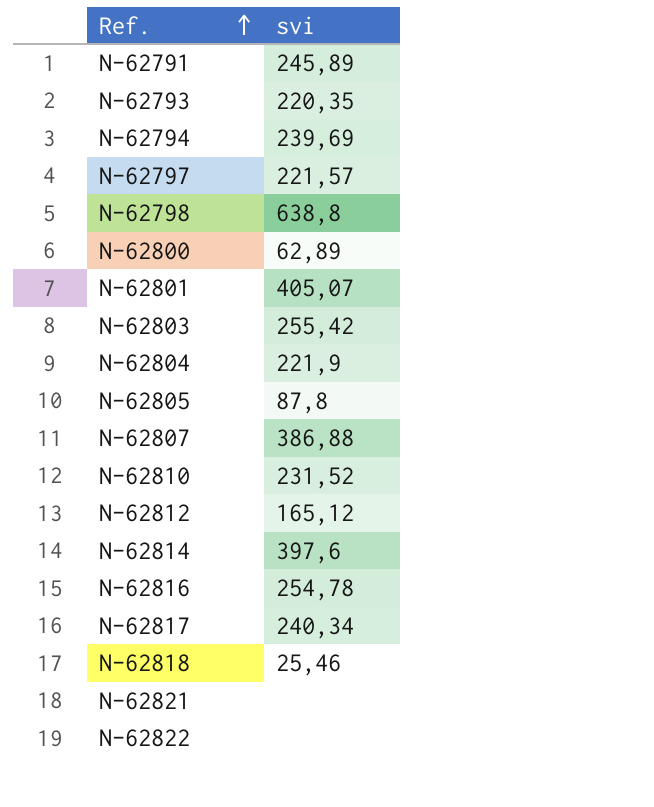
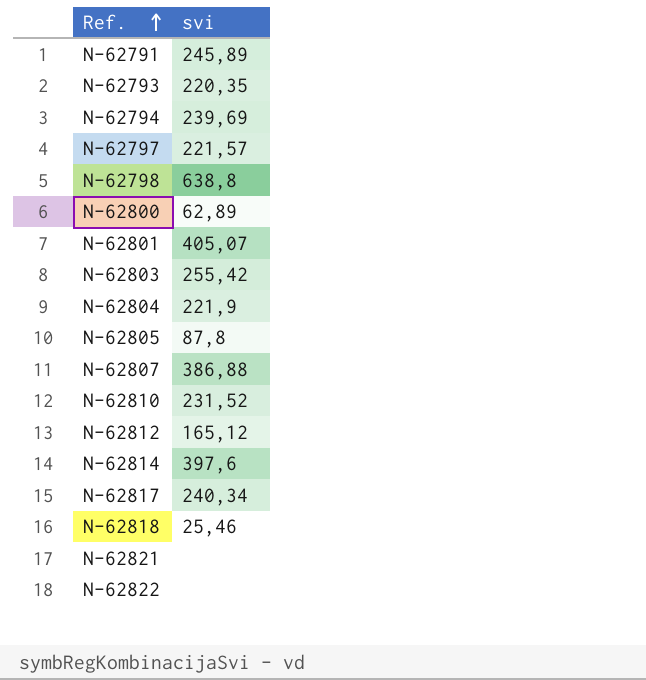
row N-62816: 254,78 -> none

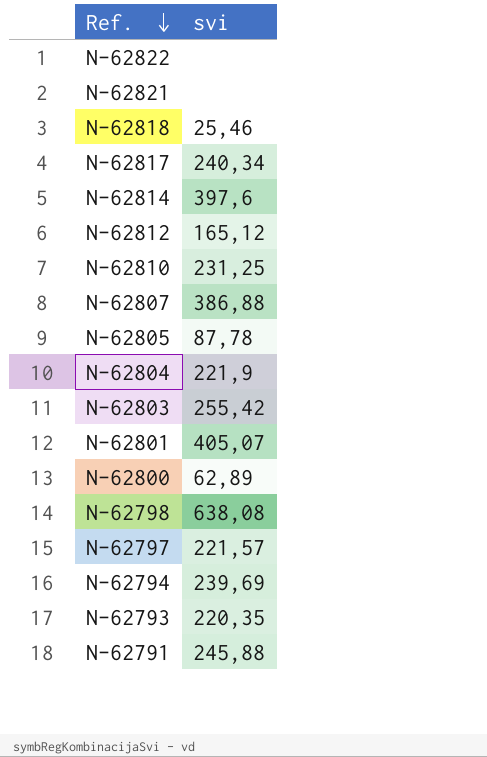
row order: Ref. ascending -> Ref. descending
N-62810 | svi: 231,52 -> 231,25
N-62805 | svi: 87,8 -> 87,78
N-62798 | svi: 638,8 -> 638,08
N-62791 | svi: 245,89 -> 245,88

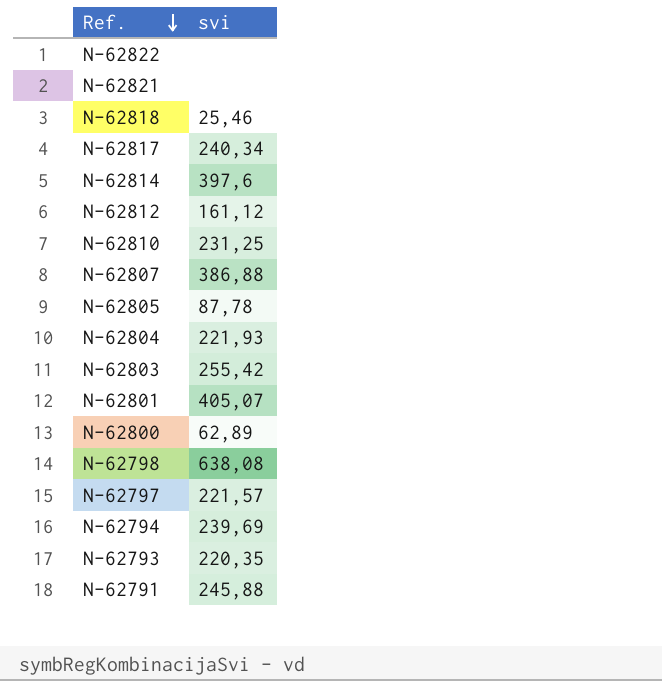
N-62812 | svi: 165,12 -> 161,12
N-62804 | svi: 221,9 -> 221,93

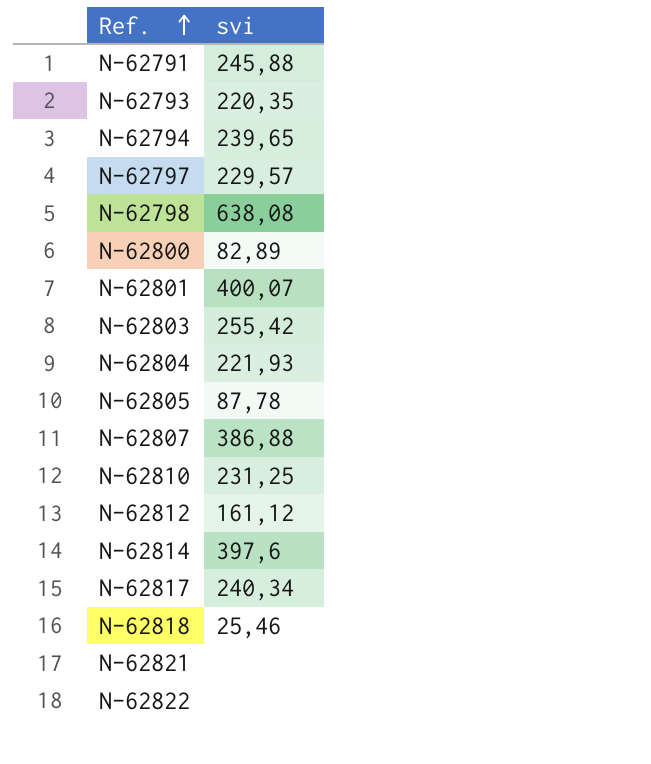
row order: Ref. descending -> Ref. ascending
N-62794 | svi: 239,69 -> 239,65
N-62797 | svi: 221,57 -> 229,57
N-62800 | svi: 62,89 -> 82,89
N-62801 | svi: 405,07 -> 400,07

